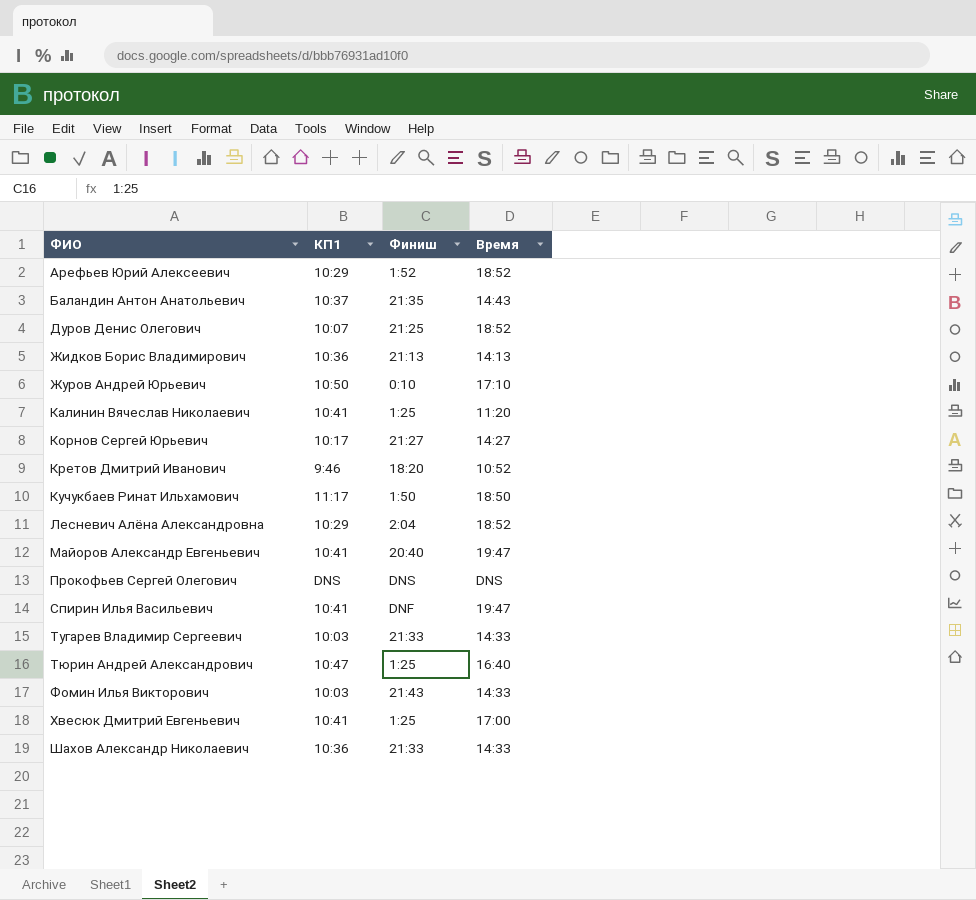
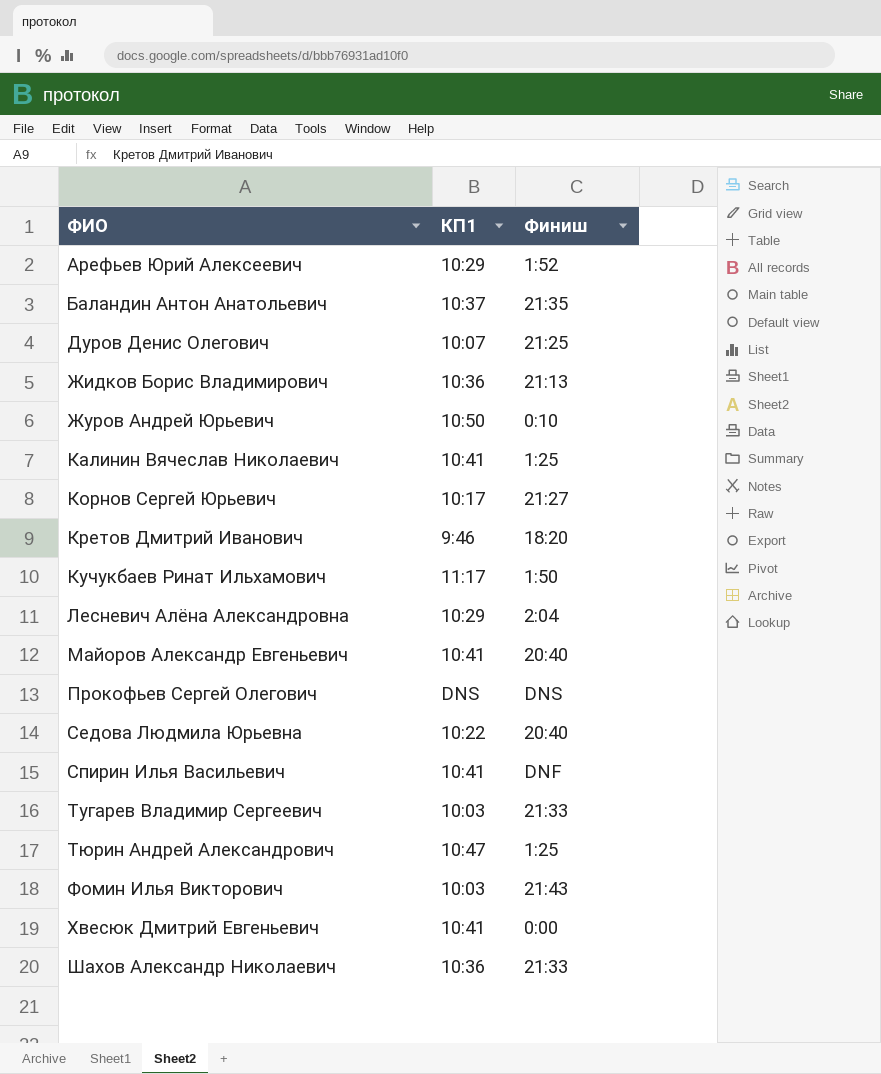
column Время | position: 4 -> none
row Седова Людмила Юрьевна: none -> 10:22 | 20:40
Хвесюк Дмитрий Евгеньевич | Финиш: 1:25 -> 0:00

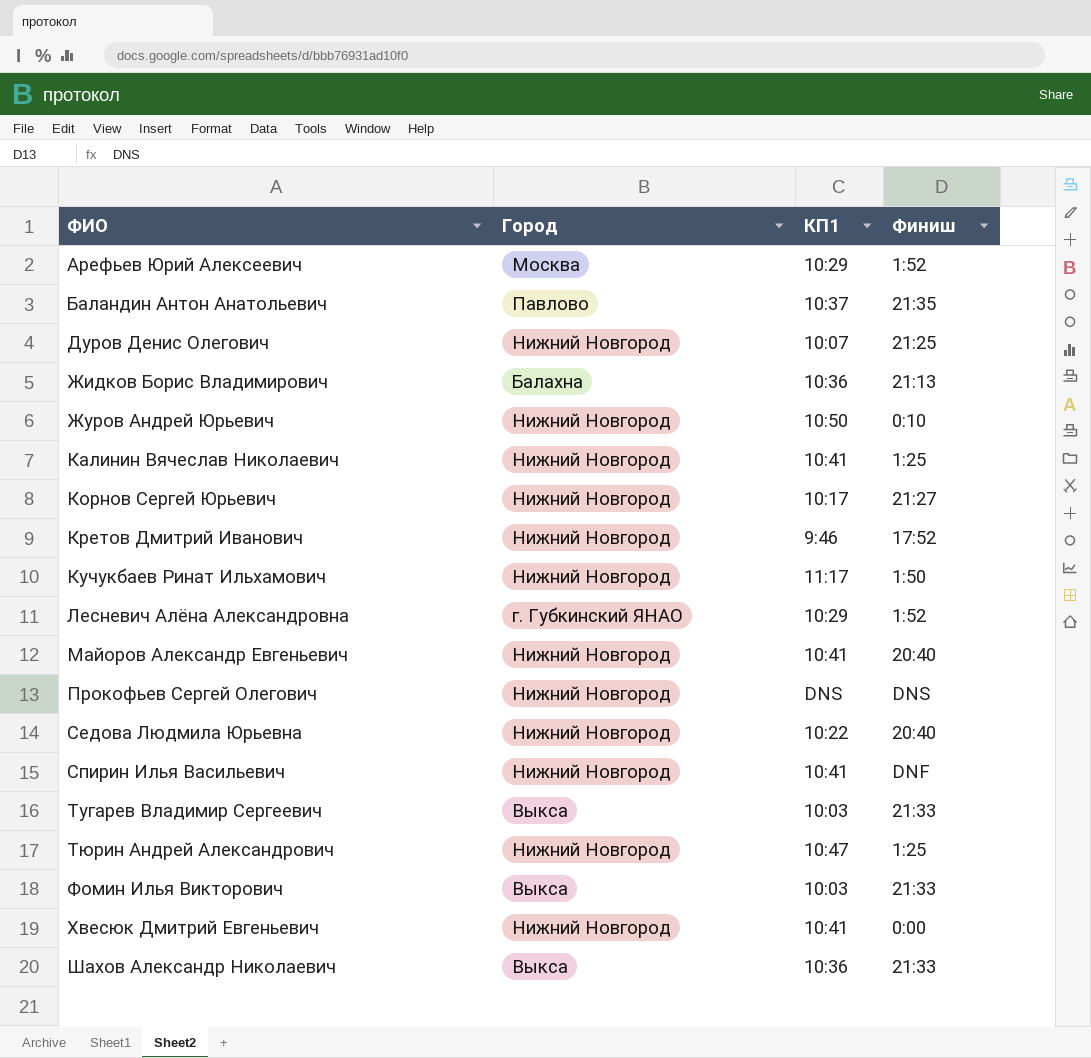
column Город | position: none -> 2
Кретов Дмитрий Иванович | Финиш: 18:20 -> 17:52
Лесневич Алёна Александровна | Финиш: 2:04 -> 1:52
Фомин Илья Викторович | Финиш: 21:43 -> 21:33

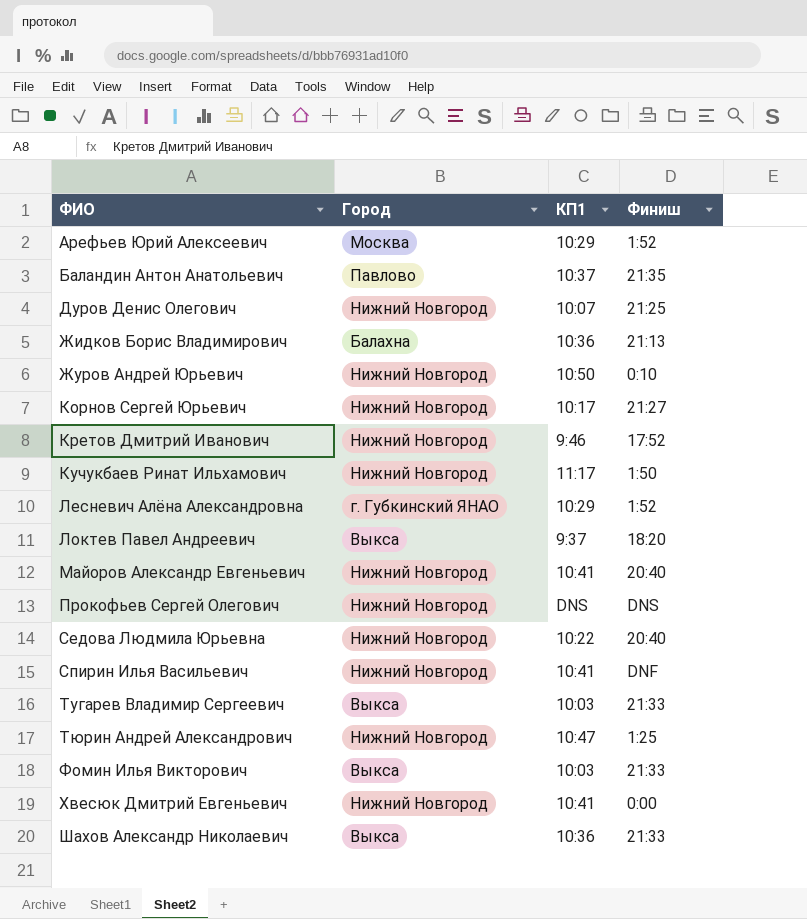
row Калинин Вячеслав Николаевич: Нижний Новгород | 10:41 | 1:25 -> none
row Локтев Павел Андреевич: none -> Выкса | 9:37 | 18:20

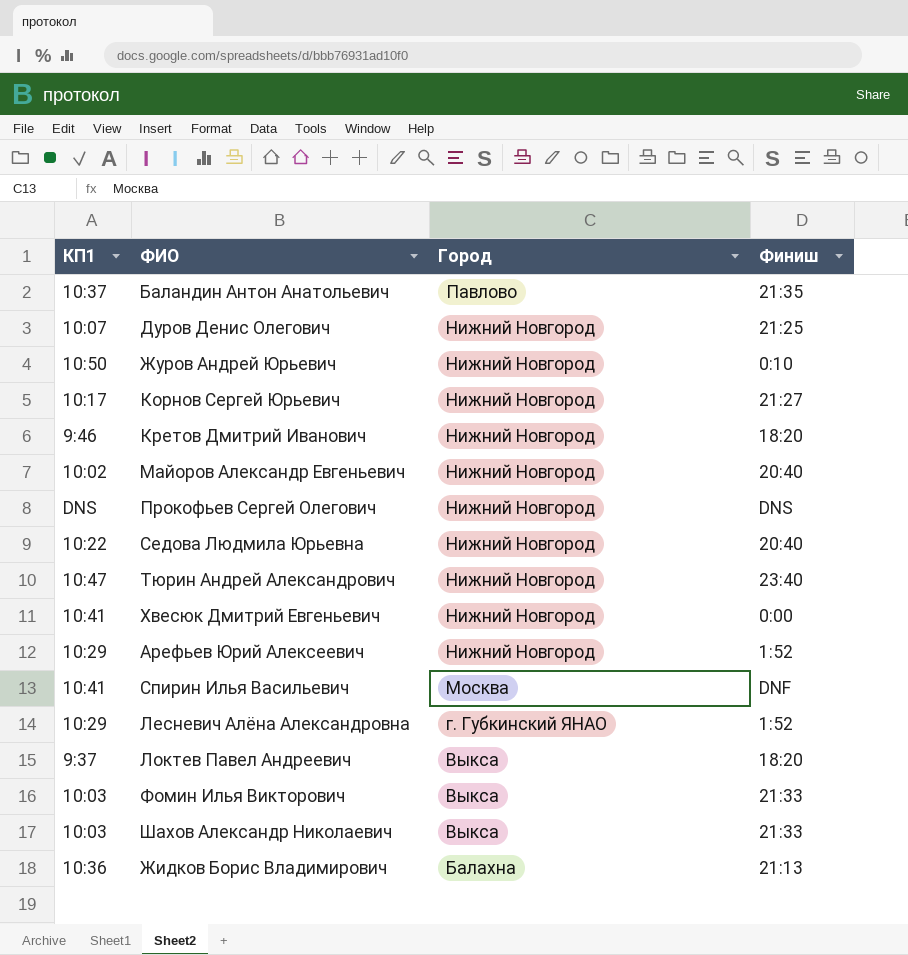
row order: ФИО ascending -> Город descending
column КП1 | position: 3 -> 1
row Кучукбаев Ринат Ильхамович: Нижний Новгород | 11:17 | 1:50 -> none
row Тугарев Владимир Сергеевич: Выкса | 10:03 | 21:33 -> none
Кретов Дмитрий Иванович | Финиш: 17:52 -> 18:20
Майоров Александр Евгеньевич | КП1: 10:41 -> 10:02
Тюрин Андрей Александрович | Финиш: 1:25 -> 23:40
Арефьев Юрий Алексеевич | Город: Москва -> Нижний Новгород
Спирин Илья Васильевич | Город: Нижний Новгород -> Москва
Шахов Александр Николаевич | КП1: 10:36 -> 10:03

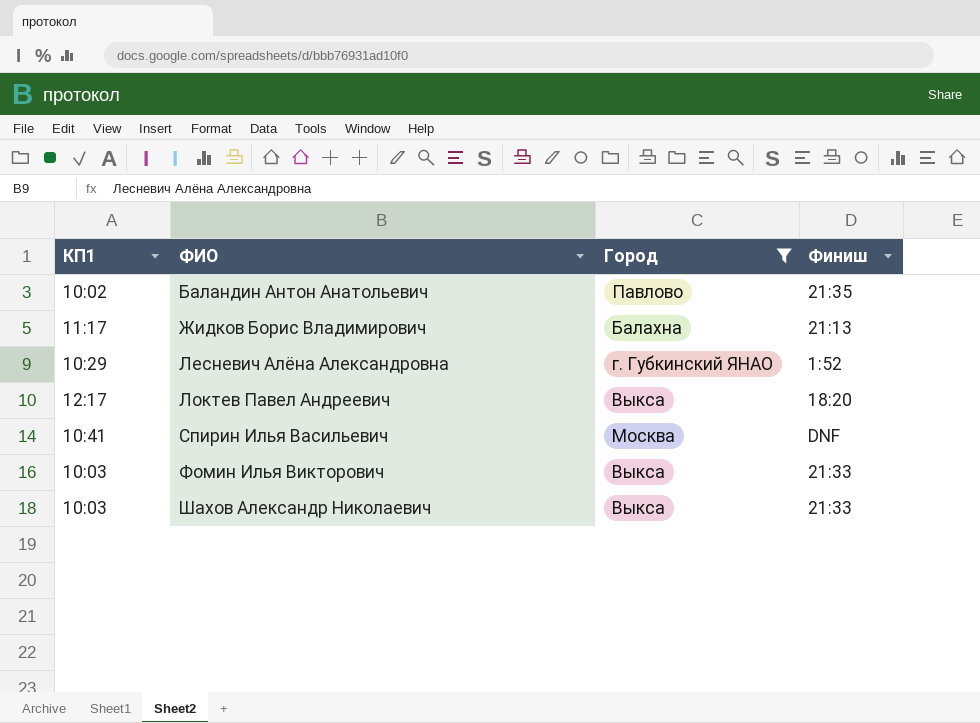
filter: none -> Город != Нижний Новгород
row order: Город descending -> ФИО ascending
Баландин Антон Анатольевич | КП1: 10:37 -> 10:02
Жидков Борис Владимирович | КП1: 10:36 -> 11:17
Локтев Павел Андреевич | КП1: 9:37 -> 12:17

